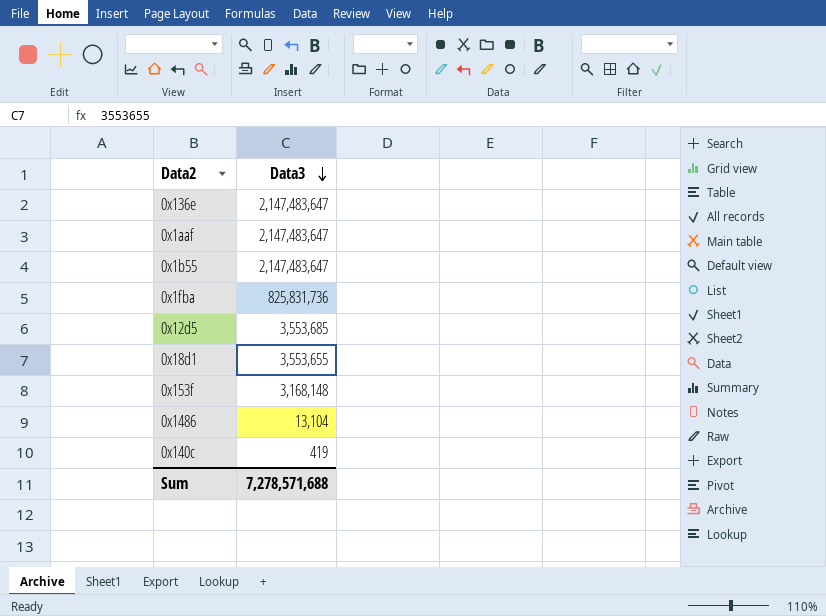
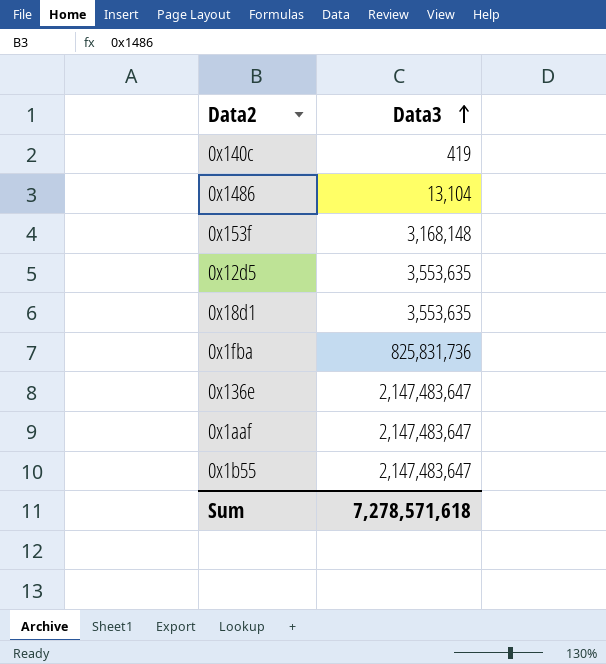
row order: Data3 descending -> Data3 ascending
0x12d5 | Data3: 3,553,685 -> 3,553,635
0x18d1 | Data3: 3,553,655 -> 3,553,635
Sum | Data3: 7,278,571,688 -> 7,278,571,618

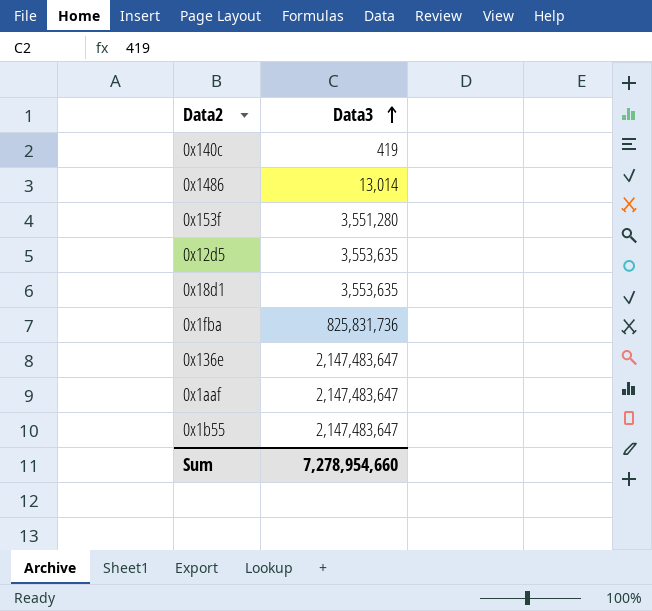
0x1486 | Data3: 13,104 -> 13,014
0x153f | Data3: 3,168,148 -> 3,551,280
Sum | Data3: 7,278,571,618 -> 7,278,954,660

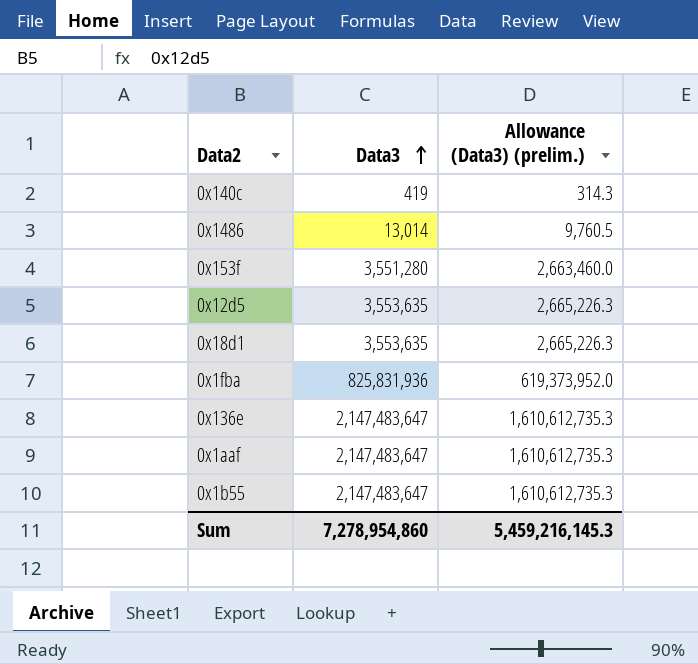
column Allowance (Data3) (prelim.) | formula: none -> [Data3] * 0.75
0x1fba | Data3: 825,831,736 -> 825,831,936
Sum | Data3: 7,278,954,660 -> 7,278,954,860

